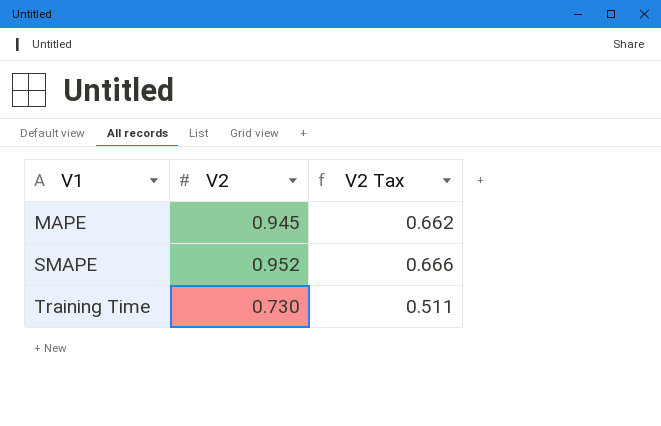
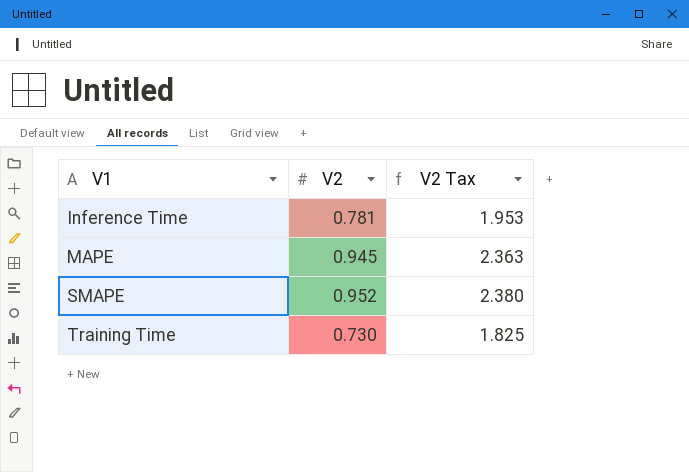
column V2 Tax | formula: [V2] * 0.7 -> [V2] * 2.5
row Inference Time: none -> 0.781 | 1.953

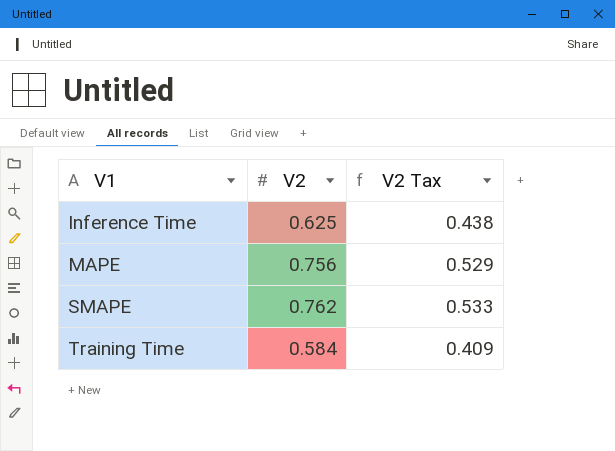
column V2 Tax | formula: [V2] * 2.5 -> [V2] * 0.7
Inference Time | V2: 0.781 -> 0.625
MAPE | V2: 0.945 -> 0.756
SMAPE | V2: 0.952 -> 0.762
Training Time | V2: 0.730 -> 0.584

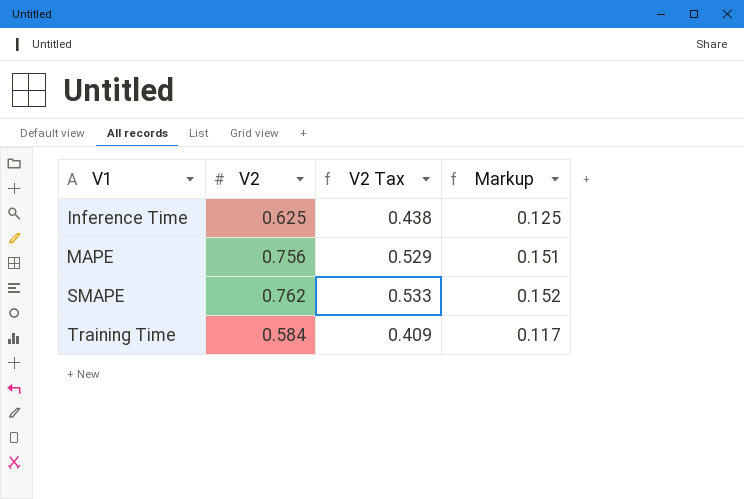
column Markup | formula: none -> [V2] * 0.2

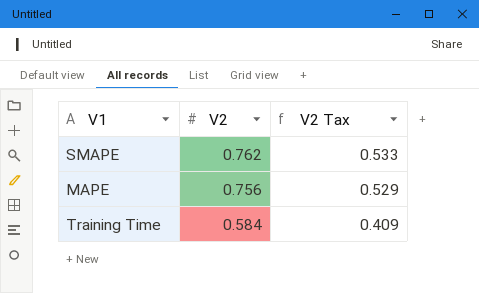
row order: V1 ascending -> V2 descending
column Markup | formula: [V2] * 0.2 -> none
row Inference Time: 0.625 | 0.438 | 0.125 -> none

